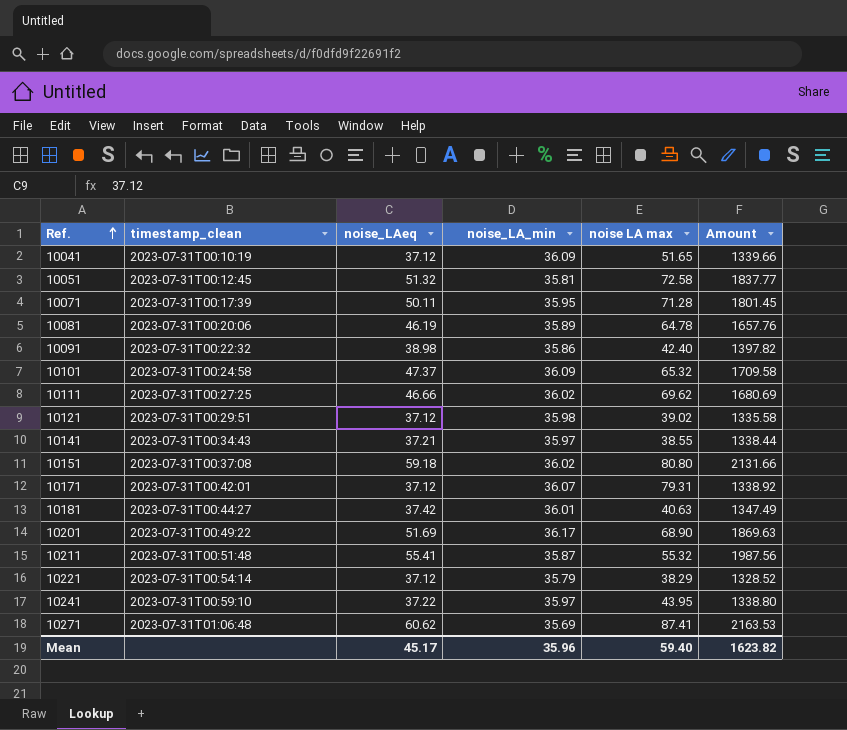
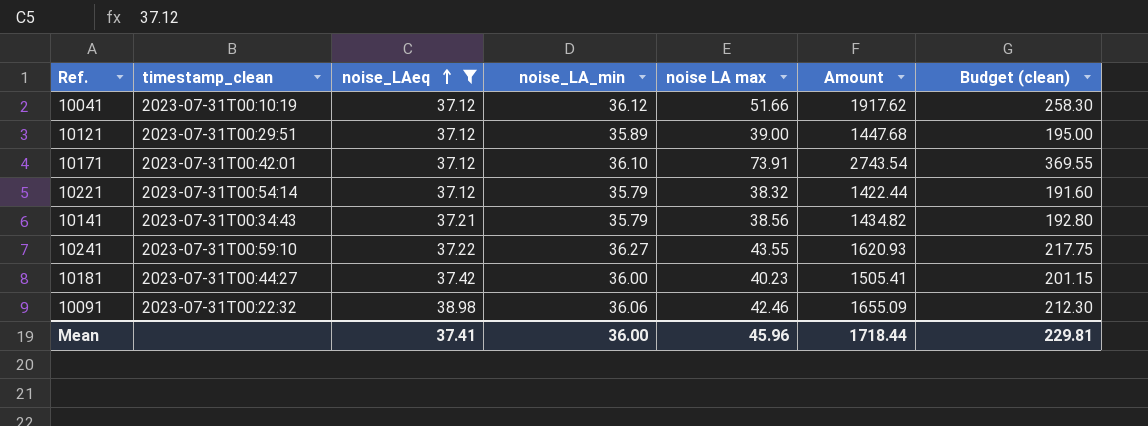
filter: none -> noise_LAeq <= 38.98
row order: Ref. ascending -> noise_LAeq ascending
column Amount | formula: [noise_LAeq] * [noise_LA_min] -> [noise_LAeq] * [noise LA max]
column Budget (clean) | formula: none -> [noise LA max] * 5
10041 | noise_LA_min: 36.09 -> 36.12
10041 | noise LA max: 51.65 -> 51.66
10121 | noise_LA_min: 35.98 -> 35.89
10121 | noise LA max: 39.02 -> 39.00
10171 | noise_LA_min: 36.07 -> 36.10
10171 | noise LA max: 79.31 -> 73.91
10221 | noise LA max: 38.29 -> 38.32
10141 | noise_LA_min: 35.97 -> 35.79
10141 | noise LA max: 38.55 -> 38.56
10241 | noise_LA_min: 35.97 -> 36.27
10241 | noise LA max: 43.95 -> 43.55
10181 | noise_LA_min: 36.01 -> 36.00
10181 | noise LA max: 40.63 -> 40.23
10091 | noise_LA_min: 35.86 -> 36.06
10091 | noise LA max: 42.40 -> 42.46
Mean | noise_LAeq: 45.17 -> 37.41
Mean | noise_LA_min: 35.96 -> 36.00
Mean | noise LA max: 59.40 -> 45.96
Mean | Amount: 1623.82 -> 1718.44

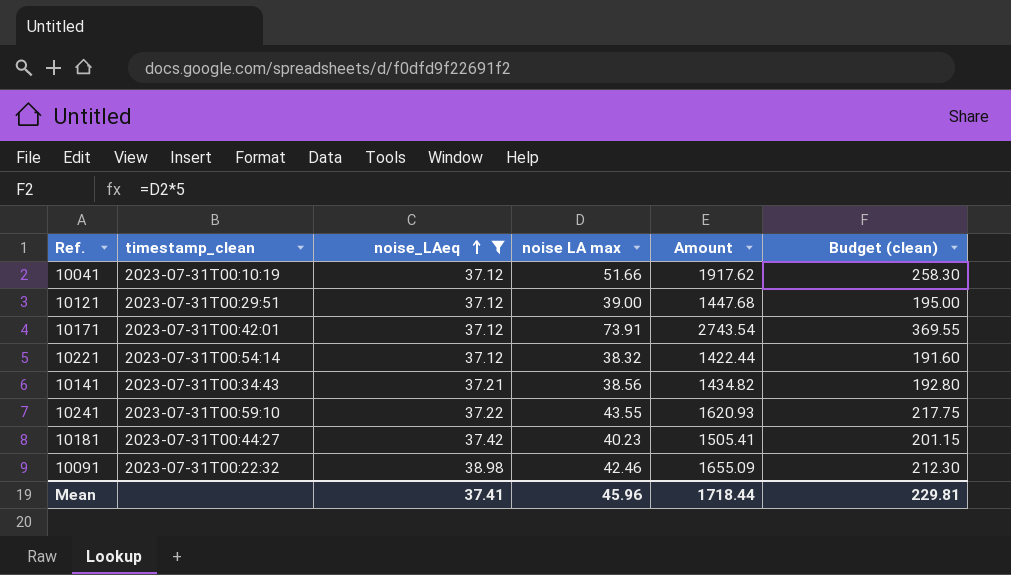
column noise_LA_min | position: 4 -> none

